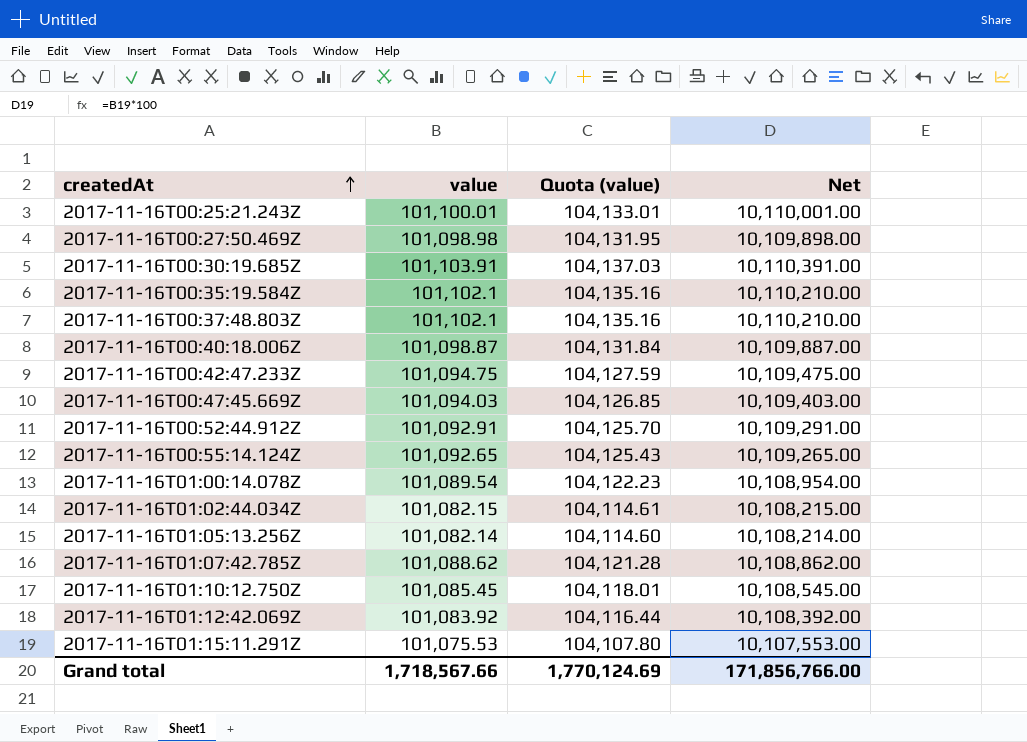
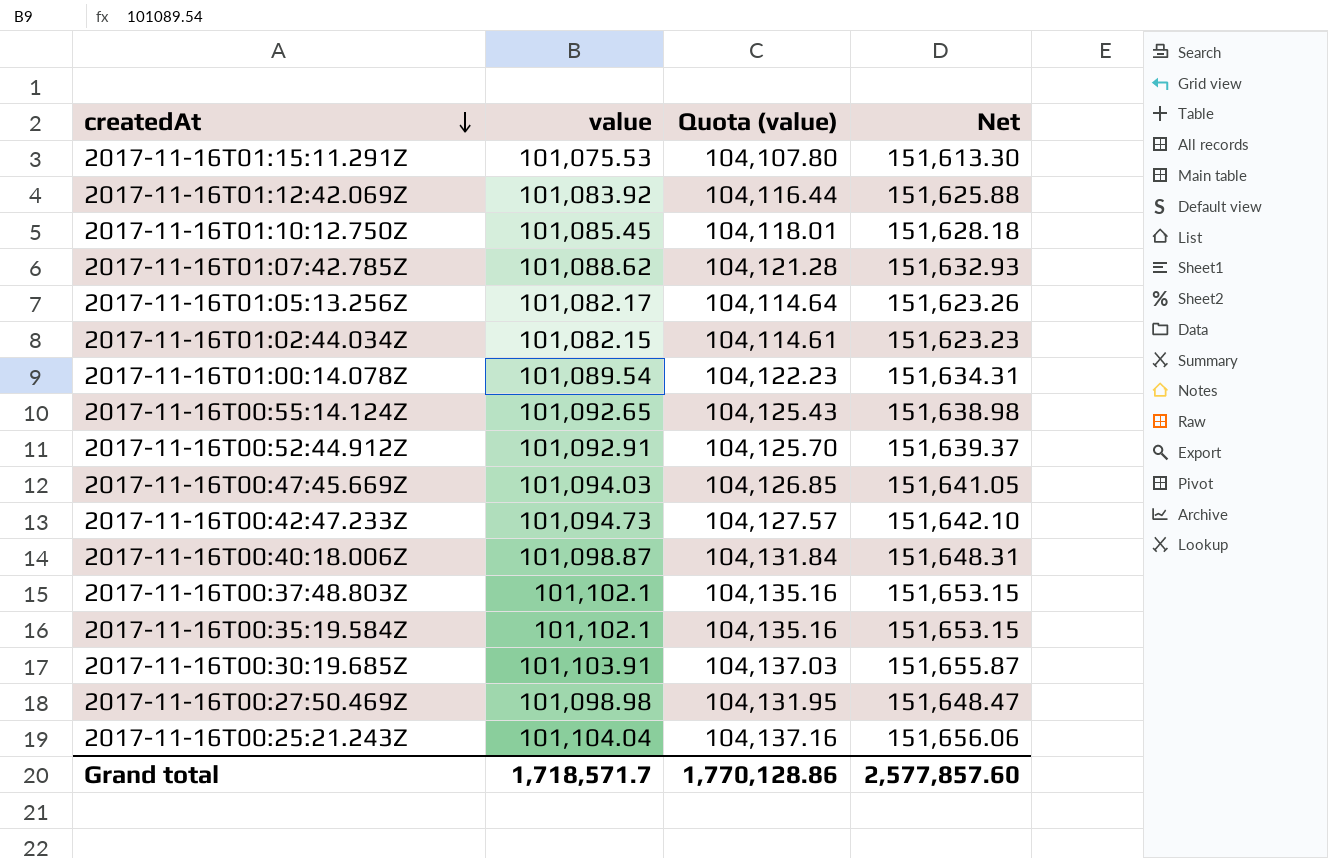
row order: createdAt ascending -> createdAt descending
column Net | formula: [value] * 100 -> [value] * 1.5
2017-11-16T01:05:13.256Z | value: 101,082.14 -> 101,082.17
2017-11-16T01:05:13.256Z | Quota (value): 104,114.60 -> 104,114.64
2017-11-16T00:42:47.233Z | value: 101,094.75 -> 101,094.73
2017-11-16T00:42:47.233Z | Quota (value): 104,127.59 -> 104,127.57
2017-11-16T00:25:21.243Z | value: 101,100.01 -> 101,104.04
2017-11-16T00:25:21.243Z | Quota (value): 104,133.01 -> 104,137.16
Grand total | value: 1,718,567.66 -> 1,718,571.7
Grand total | Quota (value): 1,770,124.69 -> 1,770,128.86
Grand total | Net: 171,856,766.00 -> 2,577,857.60

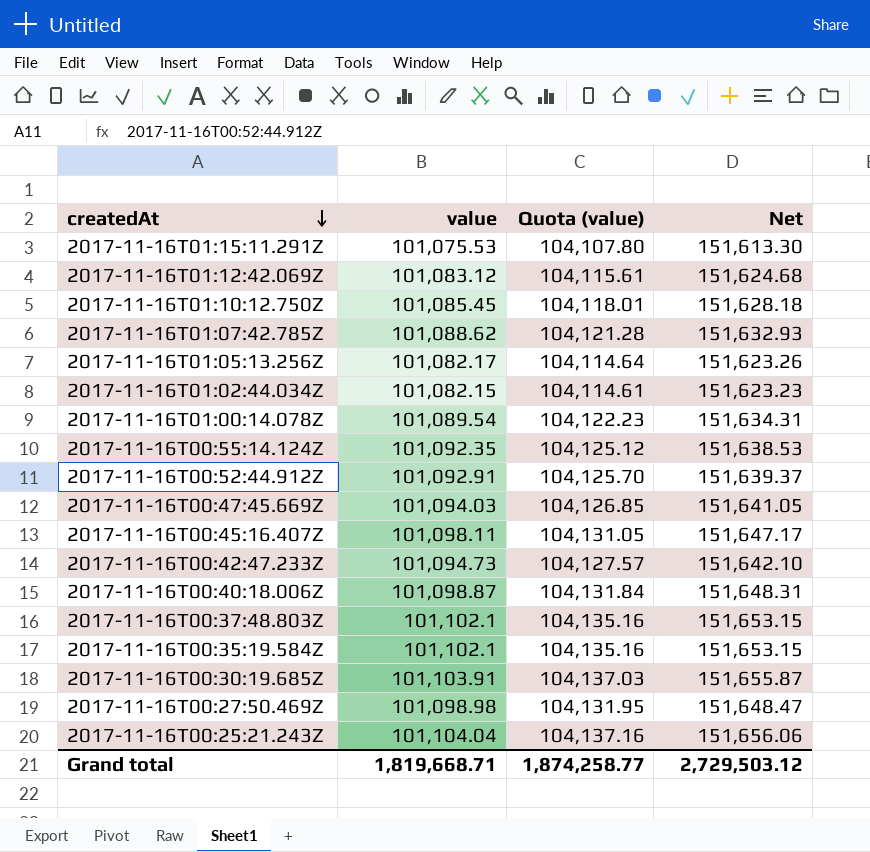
2017-11-16T01:12:42.069Z | value: 101,083.92 -> 101,083.12
2017-11-16T01:12:42.069Z | Quota (value): 104,116.44 -> 104,115.61
2017-11-16T01:12:42.069Z | Net: 151,625.88 -> 151,624.68
2017-11-16T00:55:14.124Z | value: 101,092.65 -> 101,092.35
2017-11-16T00:55:14.124Z | Quota (value): 104,125.43 -> 104,125.12
2017-11-16T00:55:14.124Z | Net: 151,638.98 -> 151,638.53
row 2017-11-16T00:45:16.407Z: none -> 101,098.11 | 104,131.05 | 151,647.17
Grand total | value: 1,718,571.7 -> 1,819,668.71
Grand total | Quota (value): 1,770,128.86 -> 1,874,258.77
Grand total | Net: 2,577,857.60 -> 2,729,503.12

